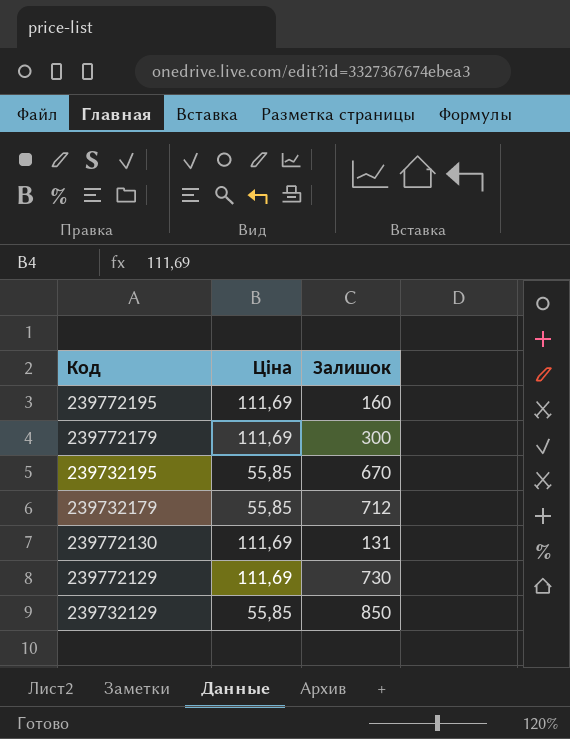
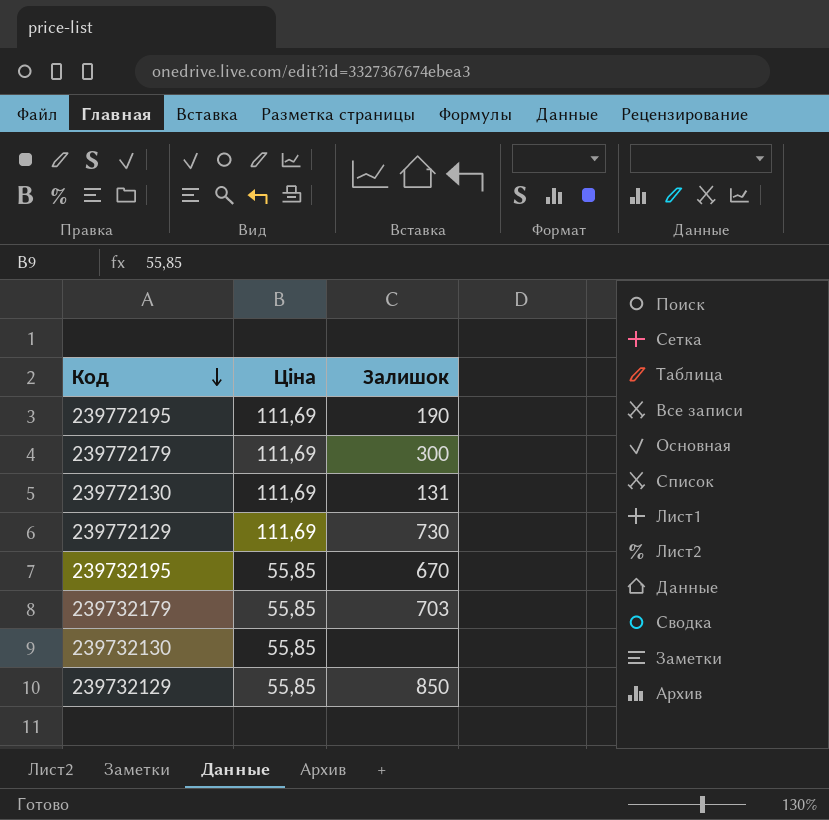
row order: none -> Код descending
239772195 | Залишок: 160 -> 190
239732179 | Залишок: 712 -> 703
row 239732130: none -> 55,85 | none

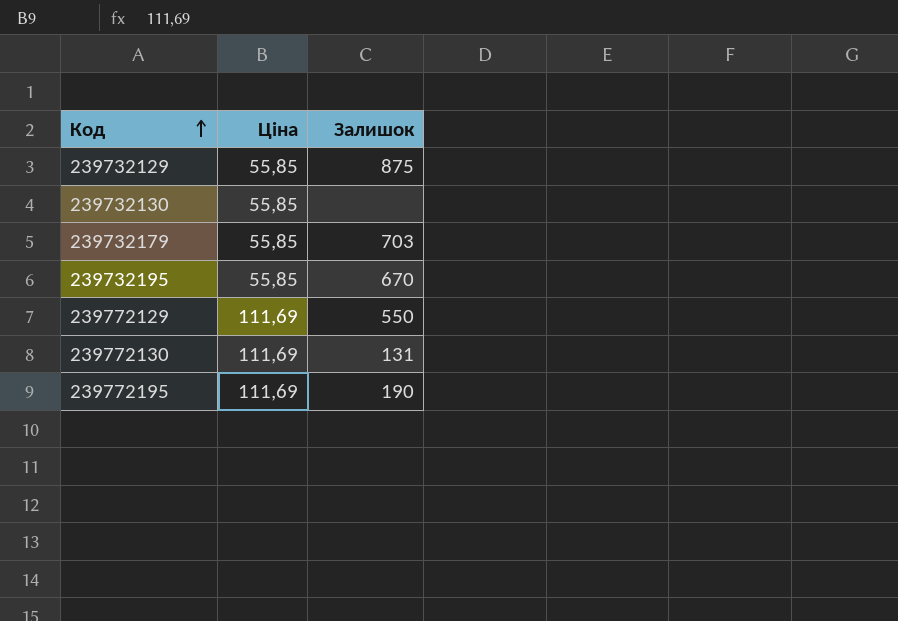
row order: Код descending -> Код ascending
row 239772179: 111,69 | 300 -> none
239732129 | Залишок: 850 -> 875
239772129 | Залишок: 730 -> 550

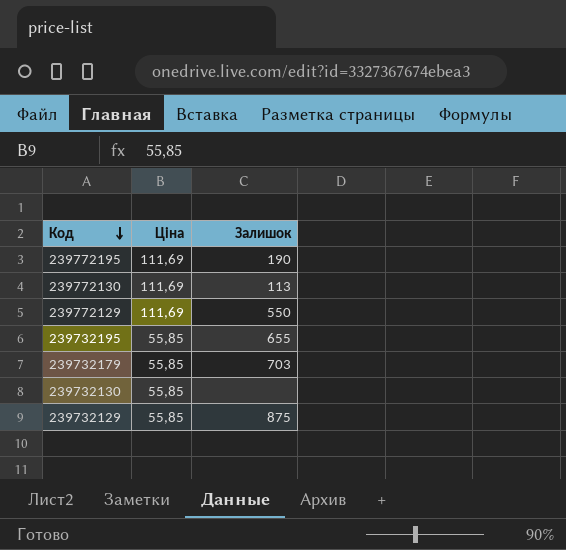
row order: Код ascending -> Код descending
239772130 | Залишок: 131 -> 113
239732195 | Залишок: 670 -> 655

